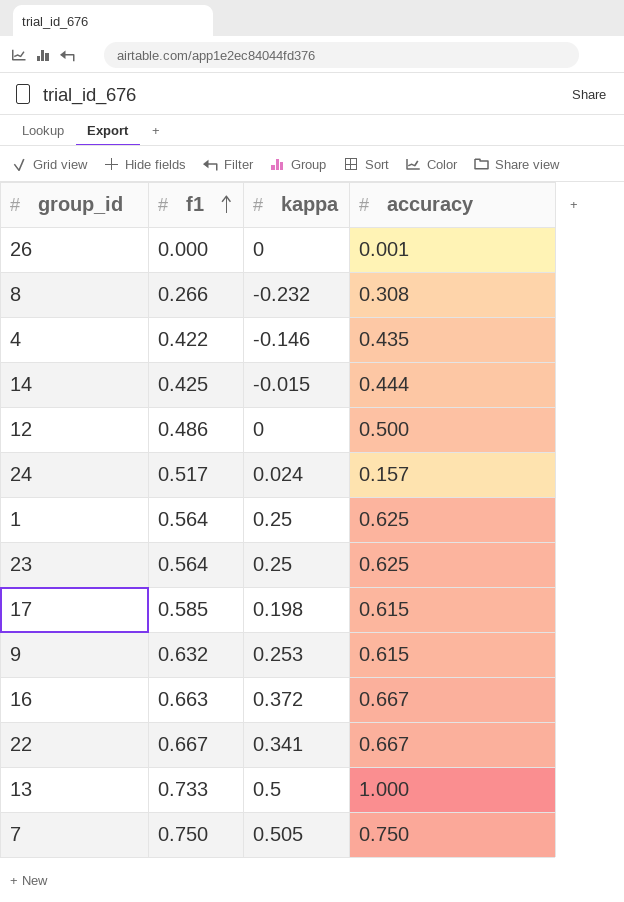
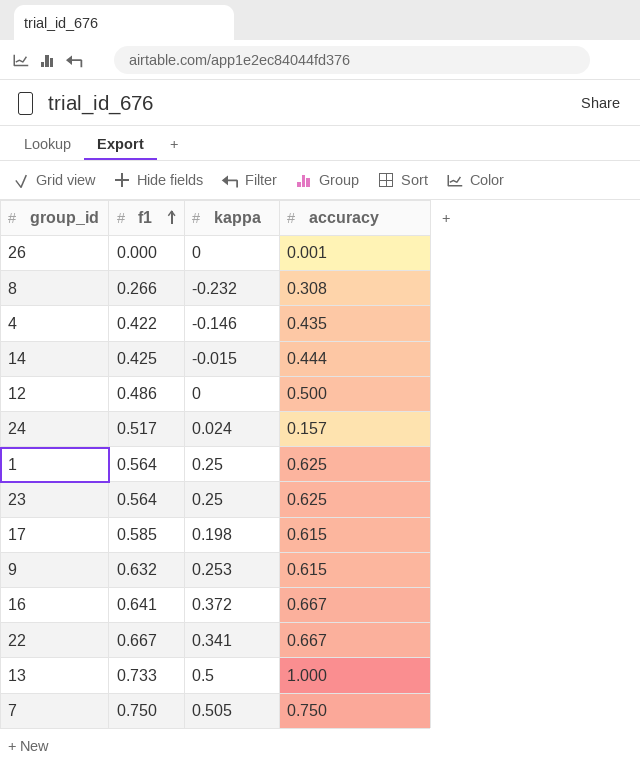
16 | f1: 0.663 -> 0.641

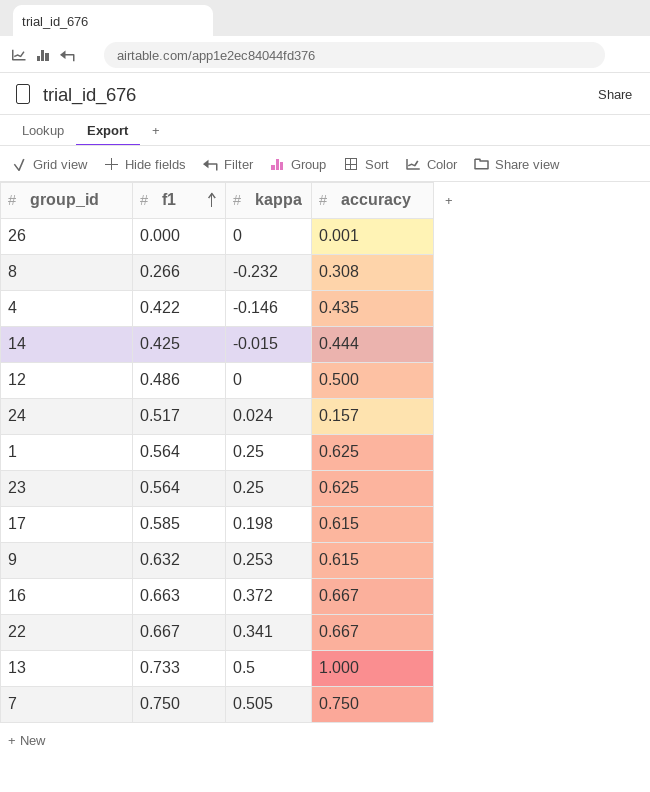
16 | f1: 0.641 -> 0.663

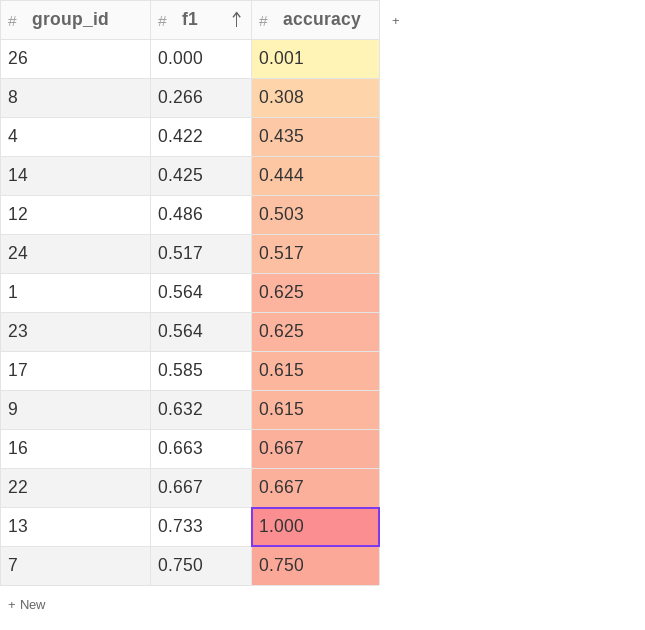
column kappa | position: 3 -> none
12 | accuracy: 0.500 -> 0.503
24 | accuracy: 0.157 -> 0.517

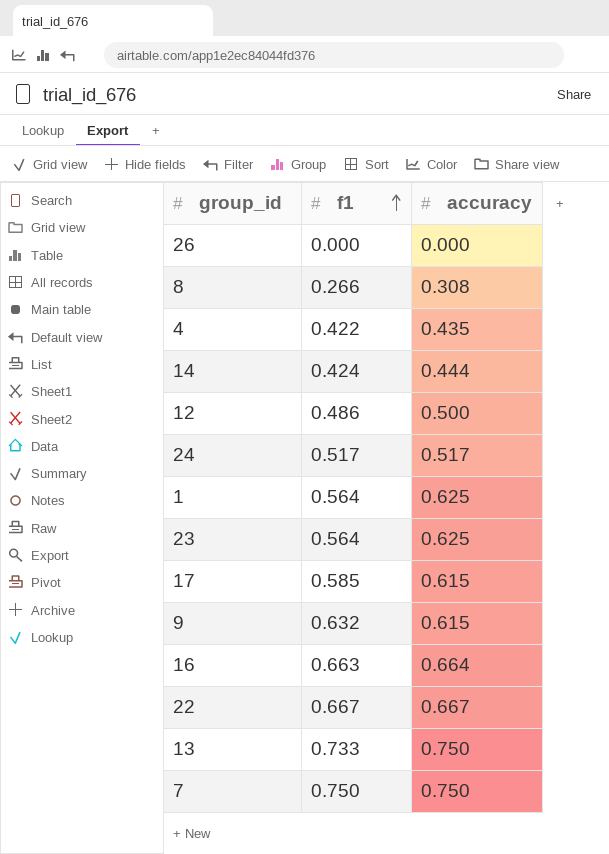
26 | accuracy: 0.001 -> 0.000
14 | f1: 0.425 -> 0.424
12 | accuracy: 0.503 -> 0.500
16 | accuracy: 0.667 -> 0.664
13 | accuracy: 1.000 -> 0.750

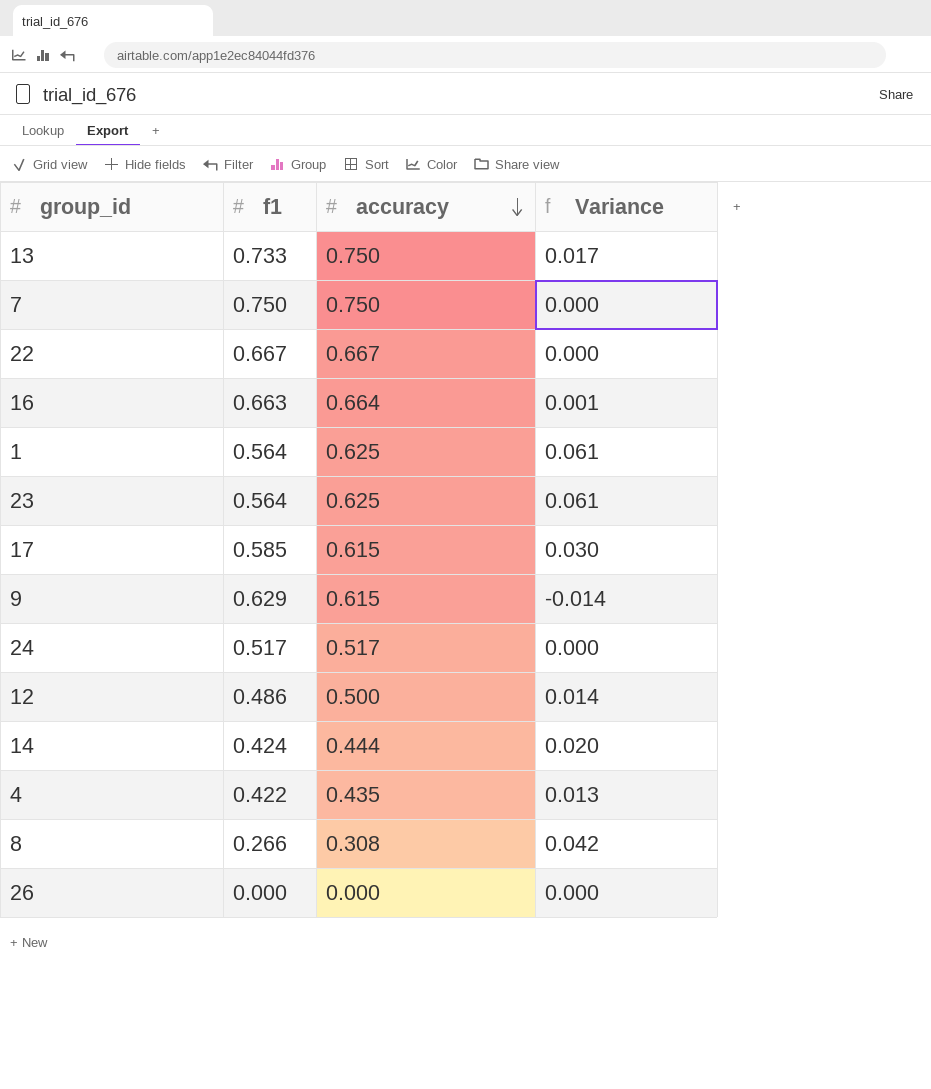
row order: f1 ascending -> accuracy descending
column Variance | formula: none -> [accuracy] - [f1]
9 | f1: 0.632 -> 0.629

